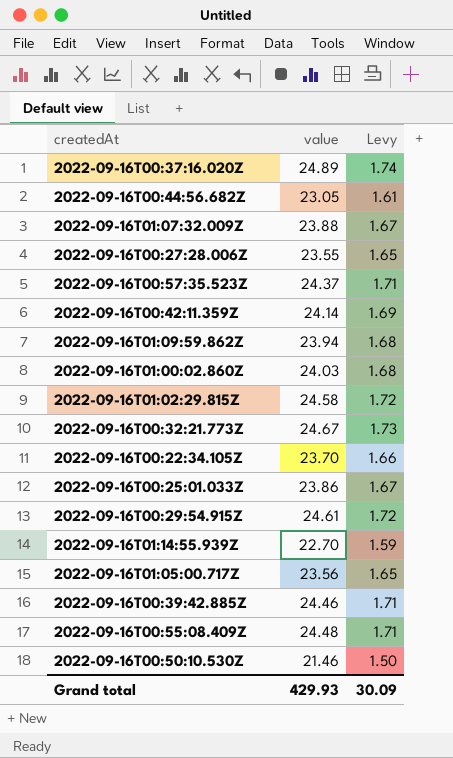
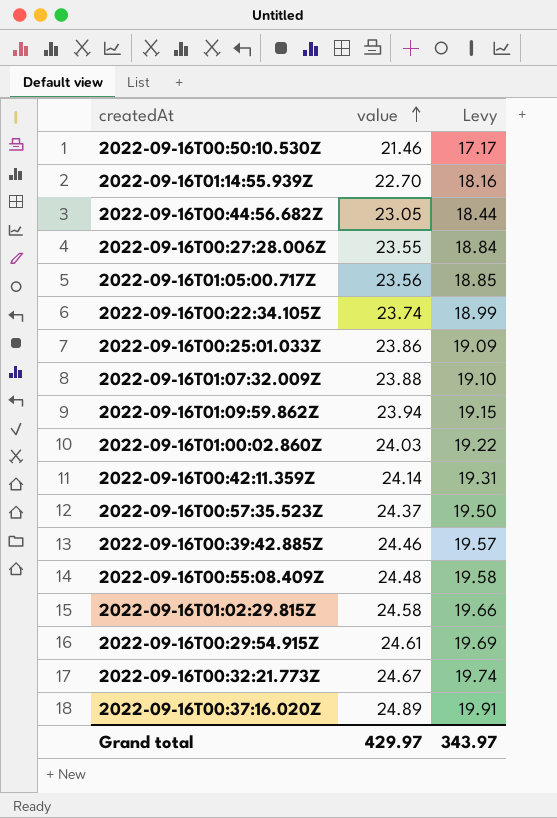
row order: none -> value ascending
column Levy | formula: [value] * 0.07 -> [value] * 0.8
2022-09-16T00:22:34.105Z | value: 23.70 -> 23.74
Grand total | value: 429.93 -> 429.97
Grand total | Levy: 30.09 -> 343.97

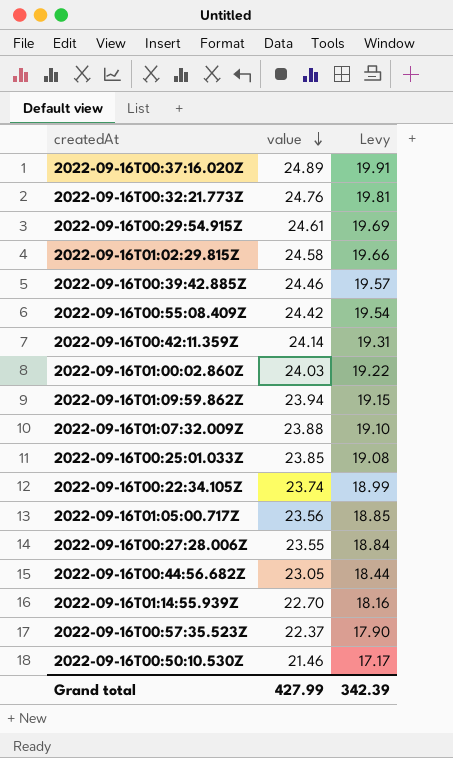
row order: value ascending -> value descending
2022-09-16T00:32:21.773Z | value: 24.67 -> 24.76
2022-09-16T00:32:21.773Z | Levy: 19.74 -> 19.81
2022-09-16T00:55:08.409Z | value: 24.48 -> 24.42
2022-09-16T00:55:08.409Z | Levy: 19.58 -> 19.54
2022-09-16T00:25:01.033Z | value: 23.86 -> 23.85
2022-09-16T00:25:01.033Z | Levy: 19.09 -> 19.08
2022-09-16T00:57:35.523Z | value: 24.37 -> 22.37
2022-09-16T00:57:35.523Z | Levy: 19.50 -> 17.90
Grand total | value: 429.97 -> 427.99
Grand total | Levy: 343.97 -> 342.39

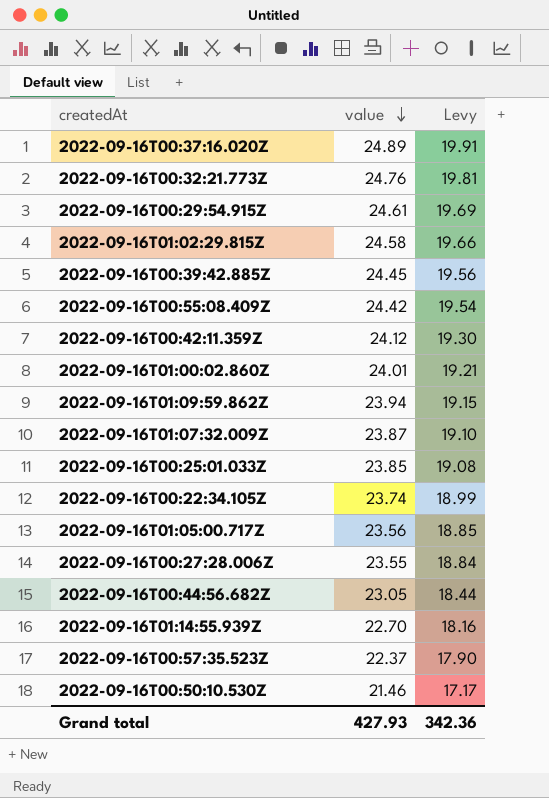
2022-09-16T00:39:42.885Z | value: 24.46 -> 24.45
2022-09-16T00:39:42.885Z | Levy: 19.57 -> 19.56
2022-09-16T00:42:11.359Z | value: 24.14 -> 24.12
2022-09-16T00:42:11.359Z | Levy: 19.31 -> 19.30
2022-09-16T01:00:02.860Z | value: 24.03 -> 24.01
2022-09-16T01:00:02.860Z | Levy: 19.22 -> 19.21
2022-09-16T01:07:32.009Z | value: 23.88 -> 23.87
Grand total | value: 427.99 -> 427.93
Grand total | Levy: 342.39 -> 342.36

